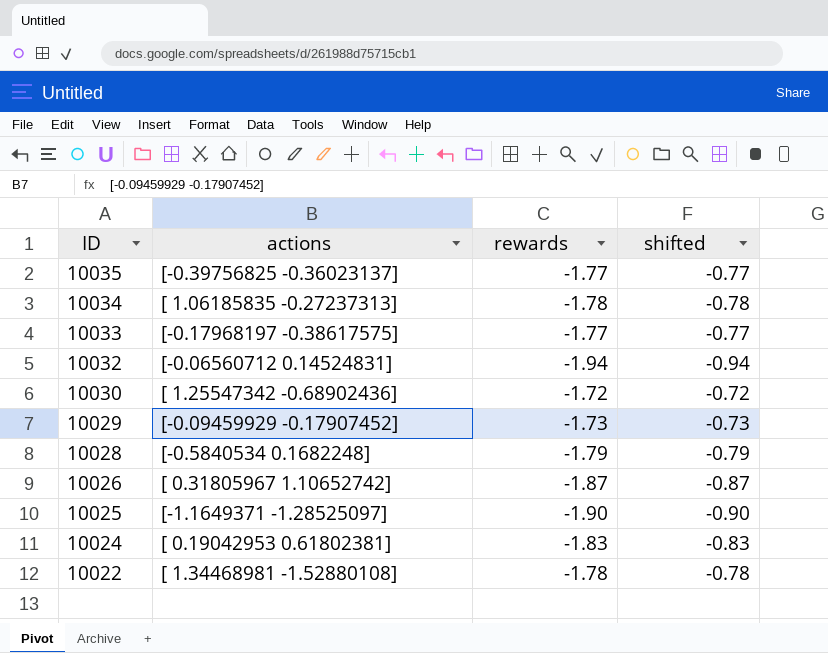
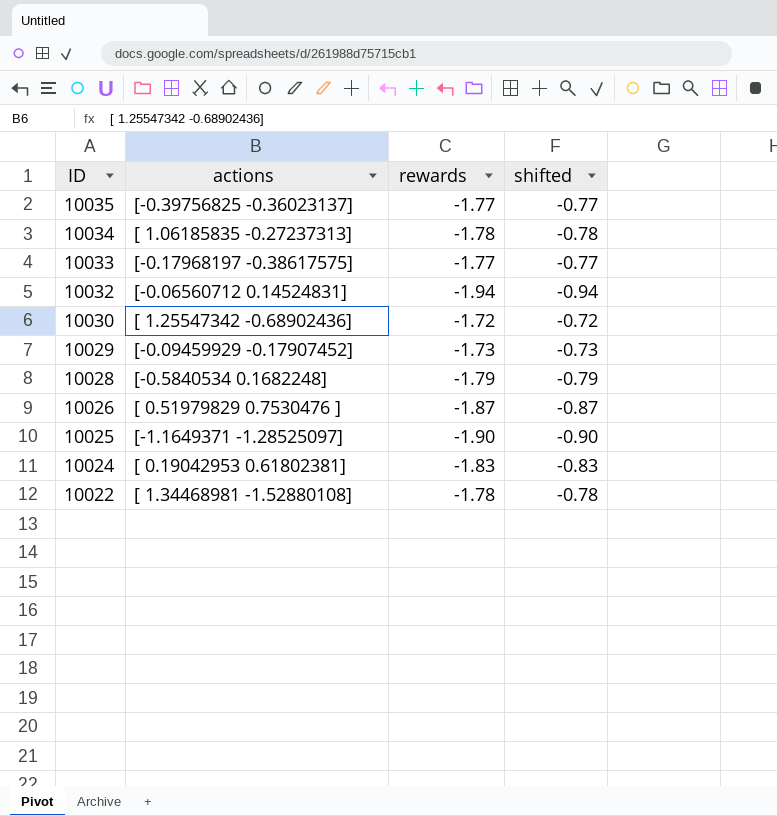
10026 | actions: [ 0.31805967 1.10652742] -> [ 0.51979829 0.7530476 ]

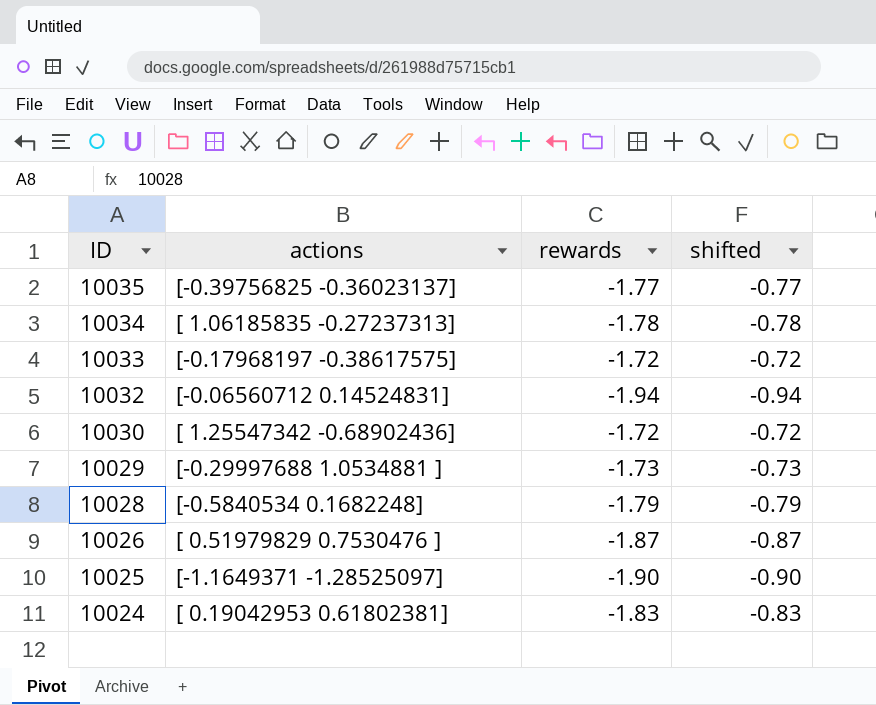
row 10022: [ 1.34468981 -1.52880108] | -1.78 | -0.78 -> none
10033 | rewards: -1.77 -> -1.72
10033 | shifted: -0.77 -> -0.72
10029 | actions: [-0.09459929 -0.17907452] -> [-0.29997688 1.0534881 ]

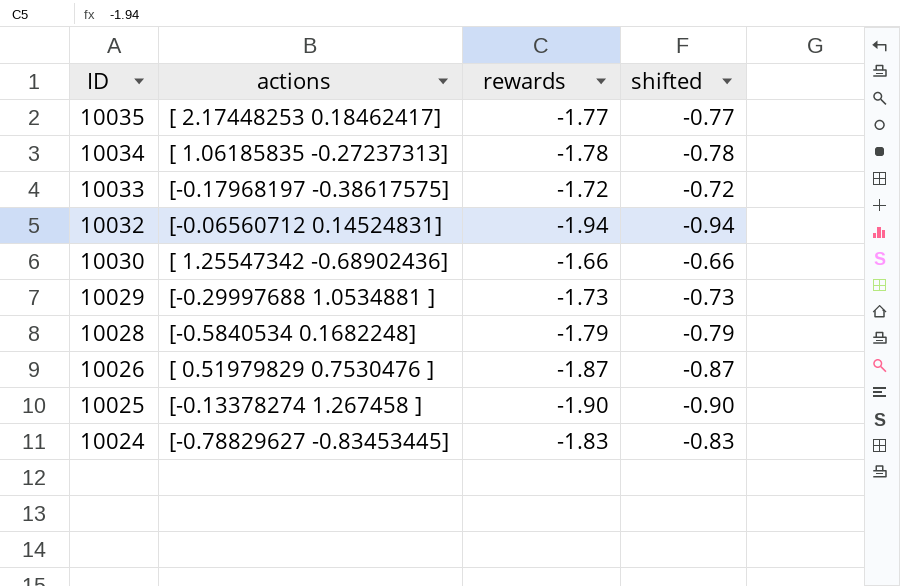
10035 | actions: [-0.39756825 -0.36023137] -> [ 2.17448253 0.18462417]
10030 | rewards: -1.72 -> -1.66
10030 | shifted: -0.72 -> -0.66
10025 | actions: [-1.1649371 -1.28525097] -> [-0.13378274 1.267458 ]
10024 | actions: [ 0.19042953 0.61802381] -> [-0.78829627 -0.83453445]

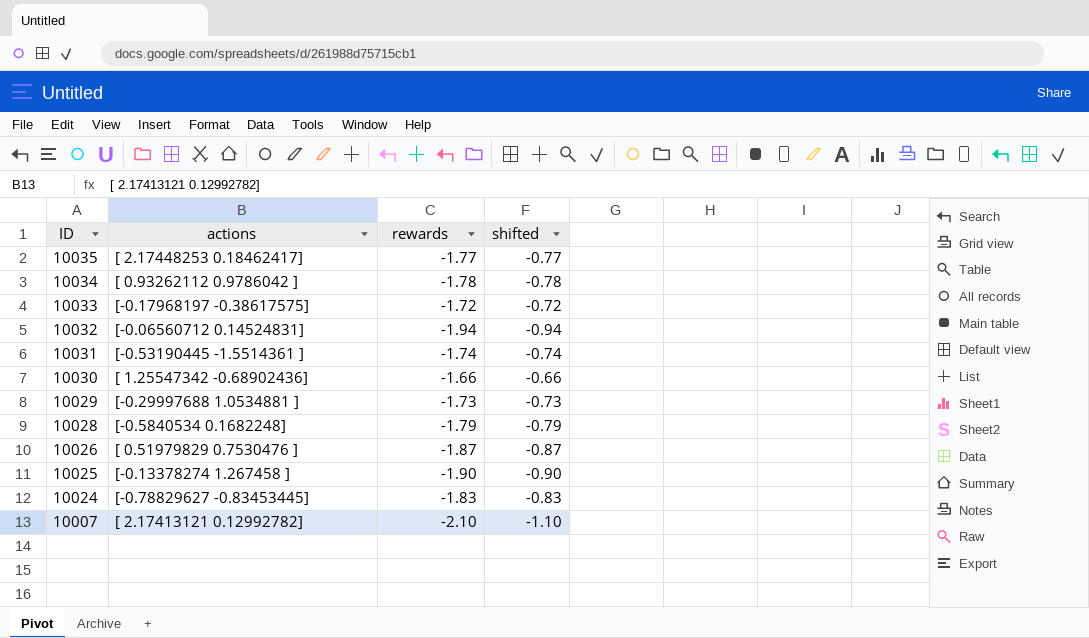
10034 | actions: [ 1.06185835 -0.27237313] -> [ 0.93262112 0.9786042 ]
row 10031: none -> [-0.53190445 -1.5514361 ] | -1.74 | -0.74
row 10007: none -> [ 2.17413121 0.12992782] | -2.10 | -1.10

